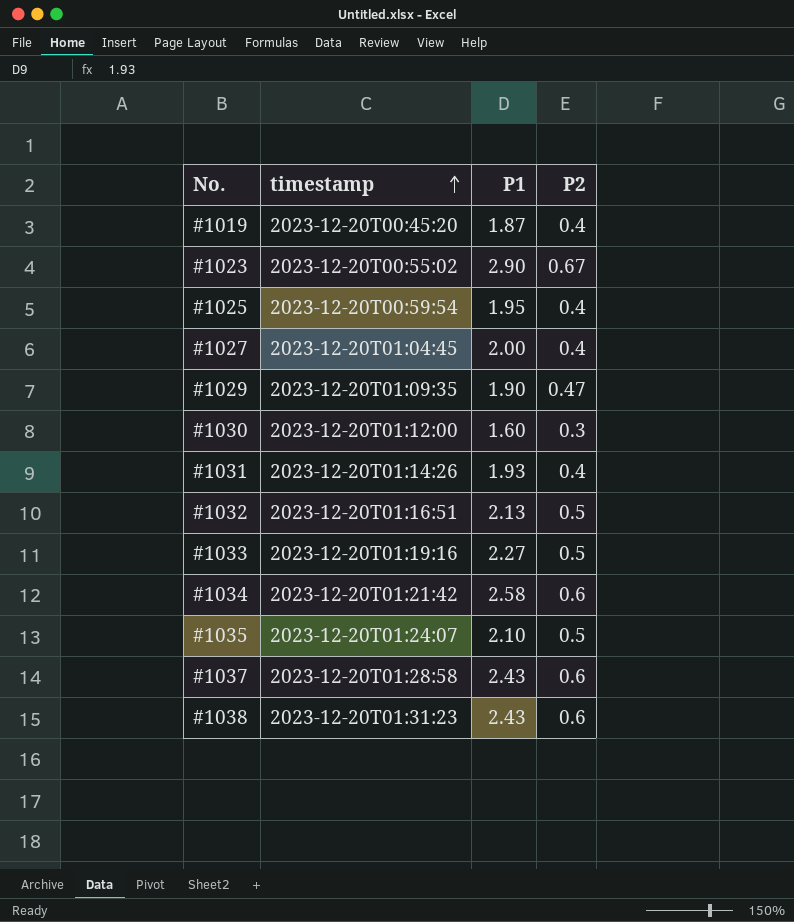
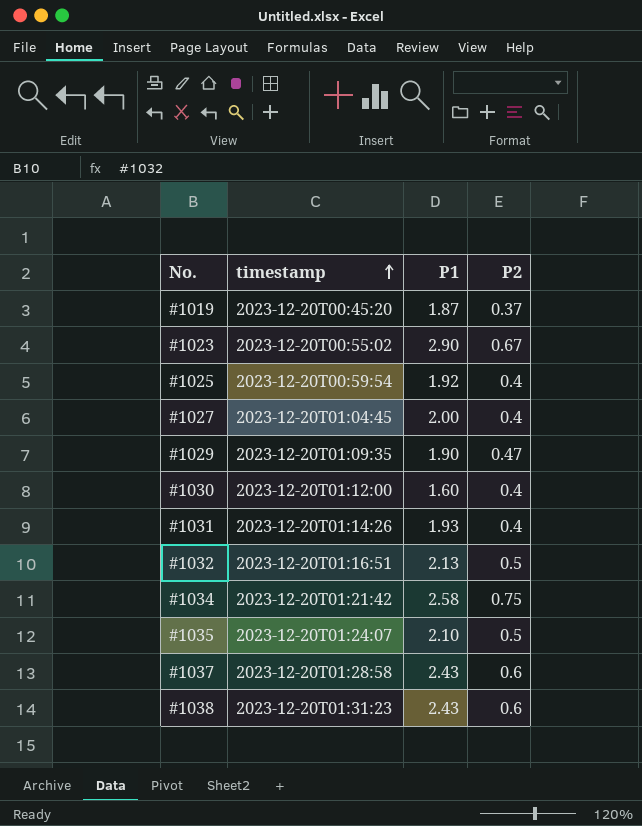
row #1033: 2023-12-20T01:19:16 | 2.27 | 0.5 -> none
#1019 | P2: 0.4 -> 0.37
#1025 | P1: 1.95 -> 1.92
#1030 | P2: 0.3 -> 0.4
#1034 | P2: 0.6 -> 0.75

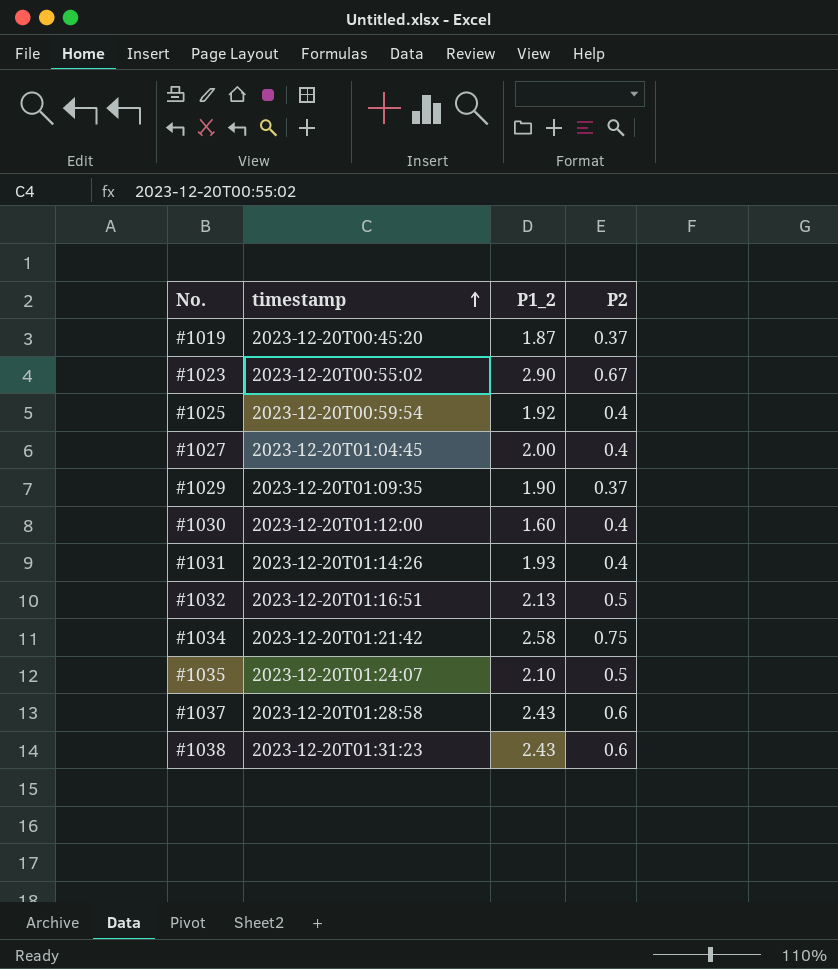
column name: P1 -> P1_2
#1029 | P2: 0.47 -> 0.37

